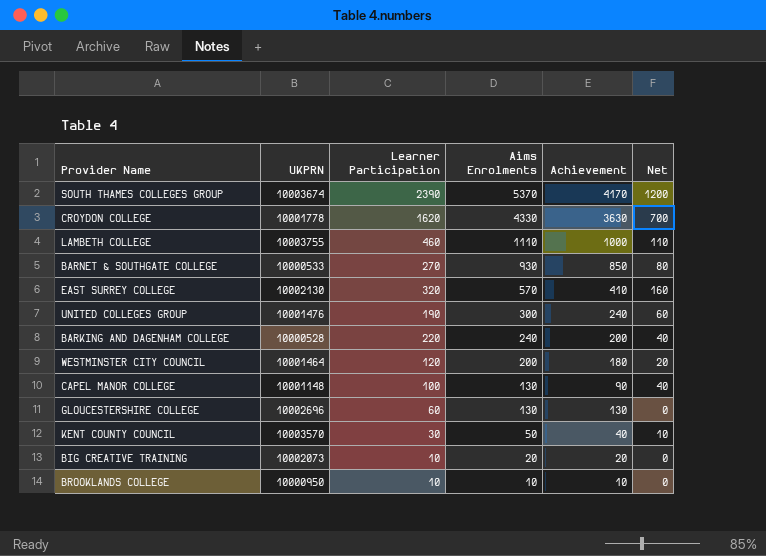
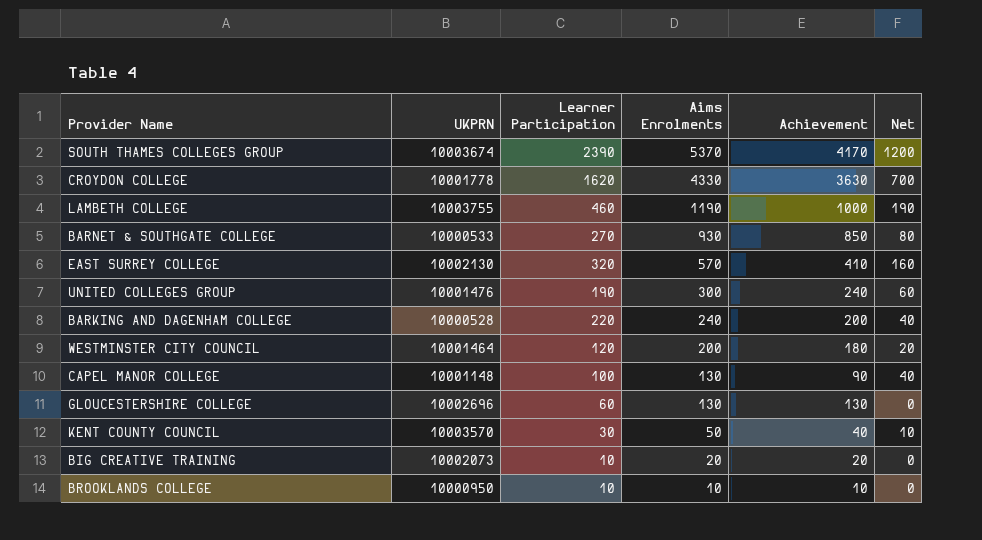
LAMBETH COLLEGE | Aims Enrolments: 1110 -> 1190
LAMBETH COLLEGE | Net: 110 -> 190

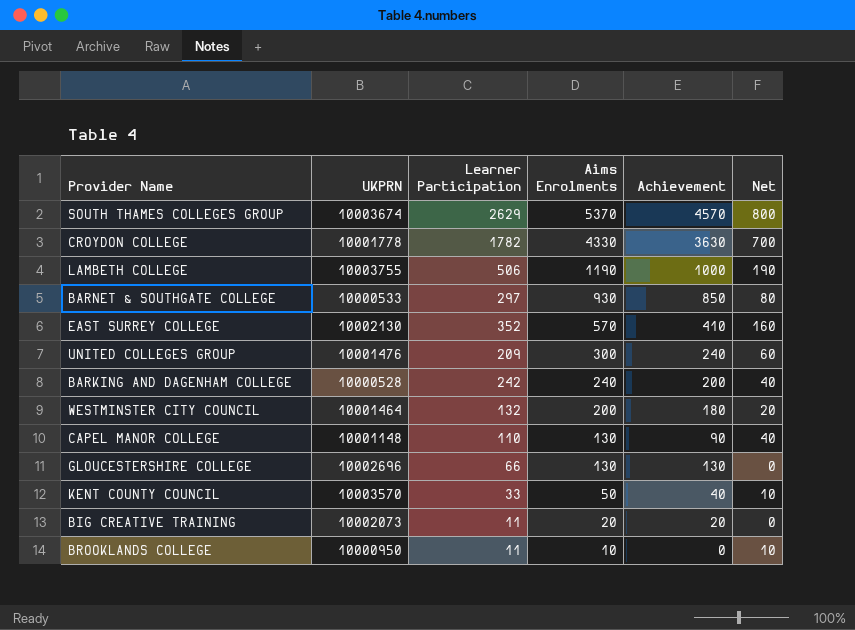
SOUTH THAMES COLLEGES GROUP | Learner Participation: 2390 -> 2629
SOUTH THAMES COLLEGES GROUP | Achievement: 4170 -> 4570
SOUTH THAMES COLLEGES GROUP | Net: 1200 -> 800
CROYDON COLLEGE | Learner Participation: 1620 -> 1782
LAMBETH COLLEGE | Learner Participation: 460 -> 506
BARNET & SOUTHGATE COLLEGE | Learner Participation: 270 -> 297
EAST SURREY COLLEGE | Learner Participation: 320 -> 352
UNITED COLLEGES GROUP | Learner Participation: 190 -> 209
BARKING AND DAGENHAM COLLEGE | Learner Participation: 220 -> 242
WESTMINSTER CITY COUNCIL | Learner Participation: 120 -> 132
CAPEL MANOR COLLEGE | Learner Participation: 100 -> 110
GLOUCESTERSHIRE COLLEGE | Learner Participation: 60 -> 66
KENT COUNTY COUNCIL | Learner Participation: 30 -> 33
BIG CREATIVE TRAINING | Learner Participation: 10 -> 11
BROOKLANDS COLLEGE | Learner Participation: 10 -> 11
BROOKLANDS COLLEGE | Achievement: 10 -> 0
BROOKLANDS COLLEGE | Net: 0 -> 10

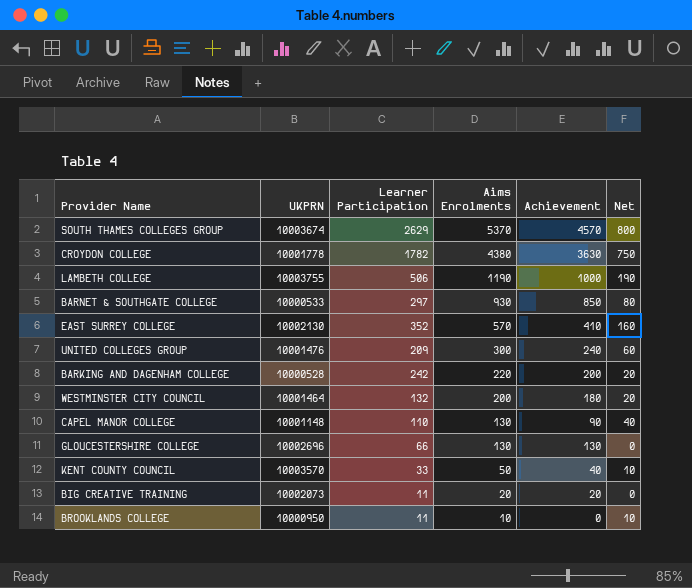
CROYDON COLLEGE | Aims Enrolments: 4330 -> 4380
CROYDON COLLEGE | Net: 700 -> 750
BARKING AND DAGENHAM COLLEGE | Aims Enrolments: 240 -> 220
BARKING AND DAGENHAM COLLEGE | Net: 40 -> 20

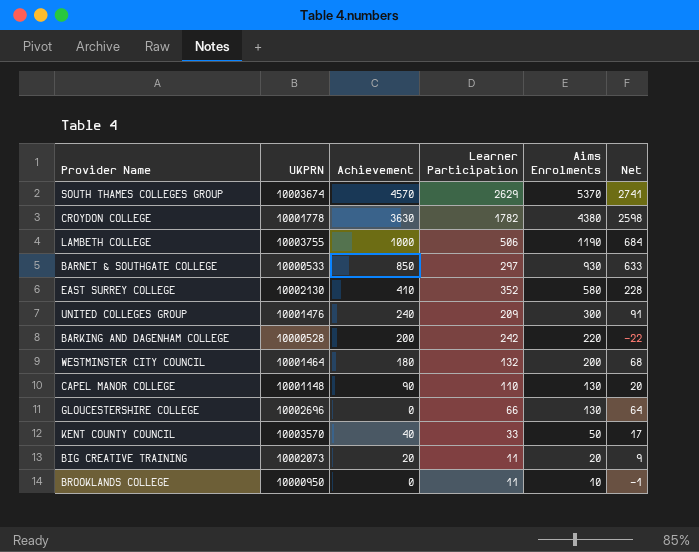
column Achievement | position: 5 -> 3
column Net | formula: [Aims Enrolments] - [Achievement] -> [Aims Enrolments] - [Learner Participation]
EAST SURREY COLLEGE | Aims Enrolments: 570 -> 580
GLOUCESTERSHIRE COLLEGE | Achievement: 130 -> 0

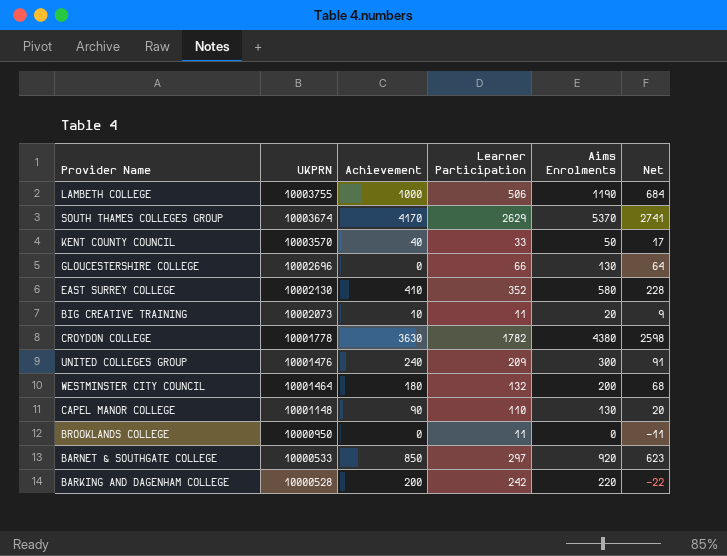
row order: Aims Enrolments descending -> UKPRN descending
SOUTH THAMES COLLEGES GROUP | Achievement: 4570 -> 4170
BIG CREATIVE TRAINING | Achievement: 20 -> 10
BROOKLANDS COLLEGE | Aims Enrolments: 10 -> 0
BROOKLANDS COLLEGE | Net: -1 -> -11
BARNET & SOUTHGATE COLLEGE | Aims Enrolments: 930 -> 920
BARNET & SOUTHGATE COLLEGE | Net: 633 -> 623

